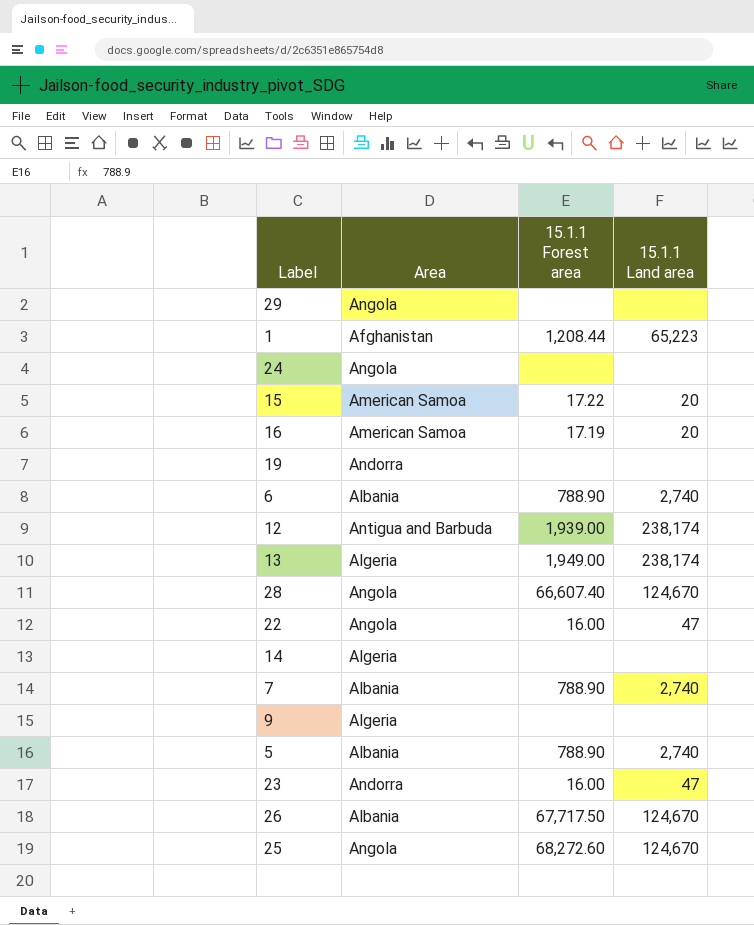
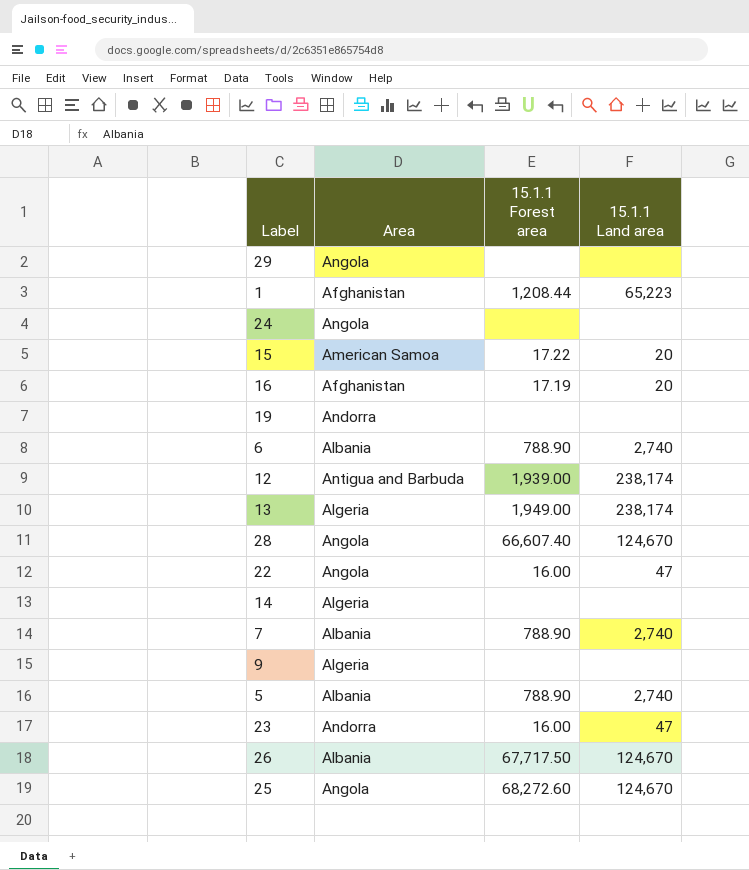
16 | Area: American Samoa -> Afghanistan

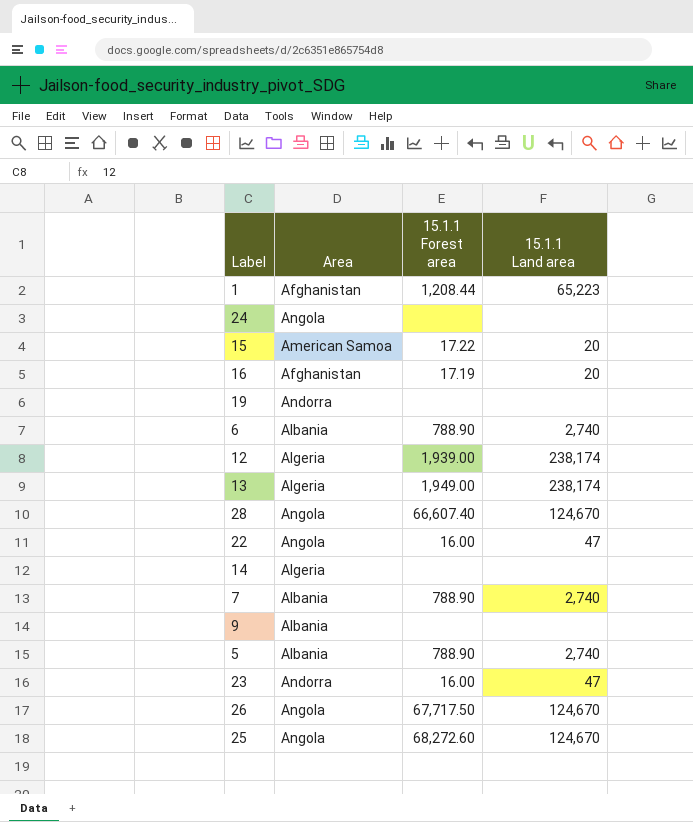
row 29: Angola | none | none -> none
12 | Area: Antigua and Barbuda -> Algeria
9 | Area: Algeria -> Albania
26 | Area: Albania -> Angola

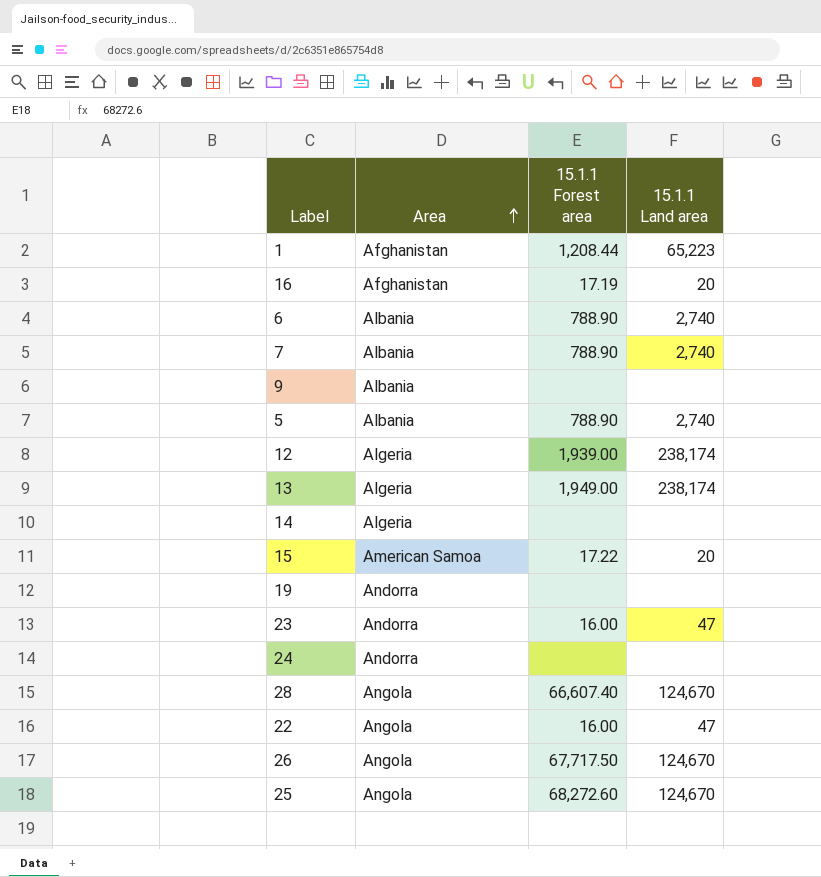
row order: none -> Area ascending
24 | Area: Angola -> Andorra

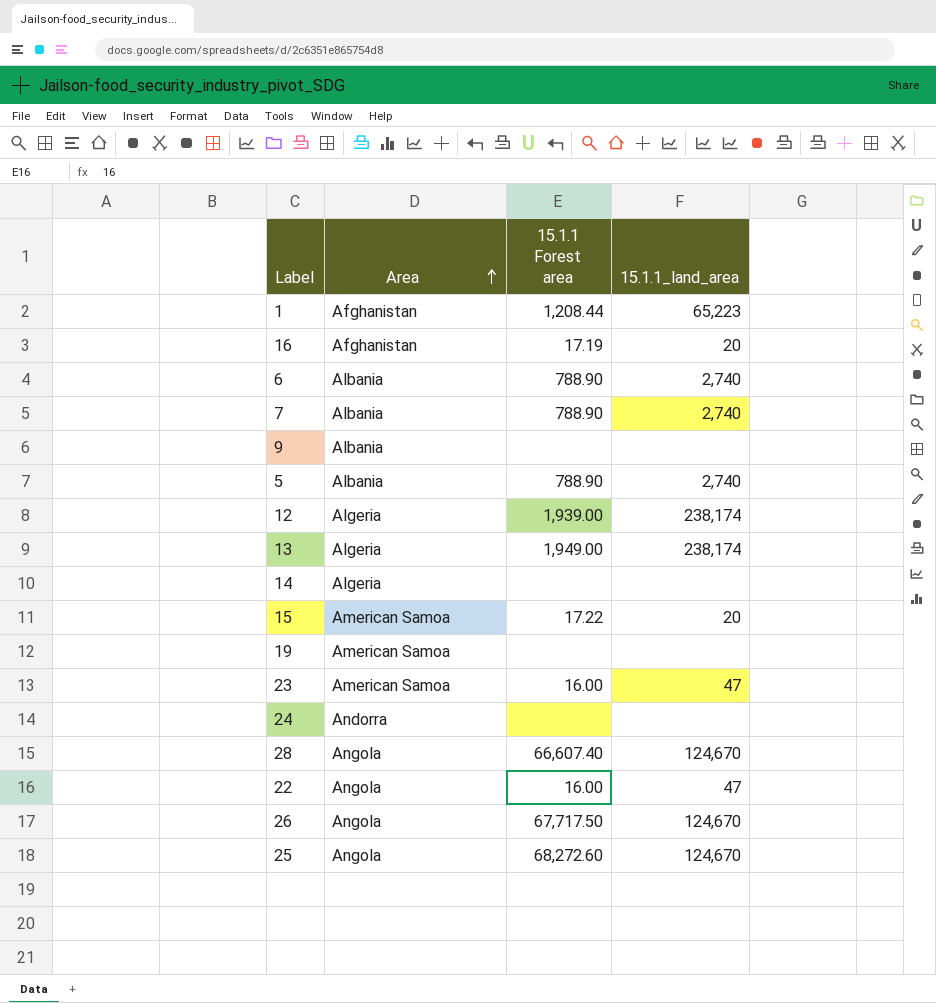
column name: 15.1.1 Land area -> 15.1.1_land_area
19 | Area: Andorra -> American Samoa
23 | Area: Andorra -> American Samoa

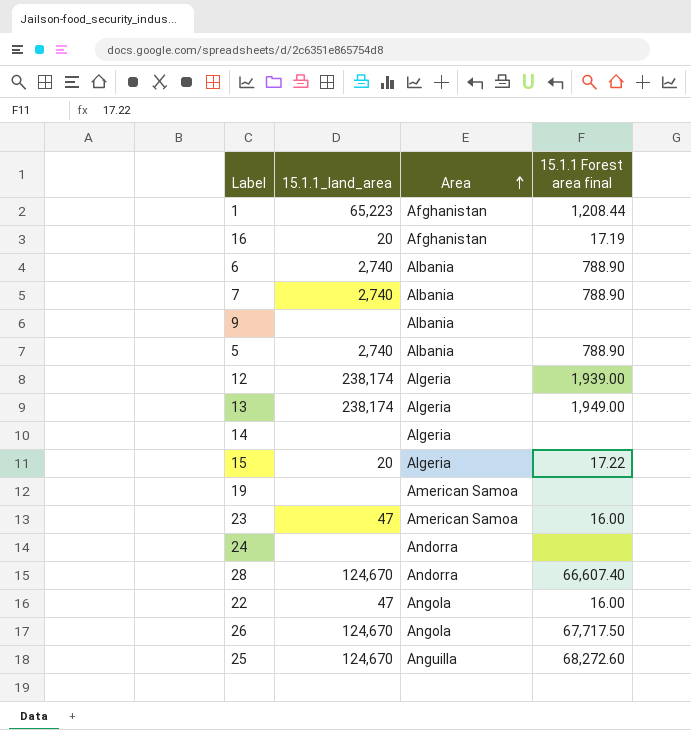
column 15.1.1_land_area | position: 4 -> 2
column name: 15.1.1 Forest area -> 15.1.1 Forest area final
15 | Area: American Samoa -> Algeria
28 | Area: Angola -> Andorra
25 | Area: Angola -> Anguilla

